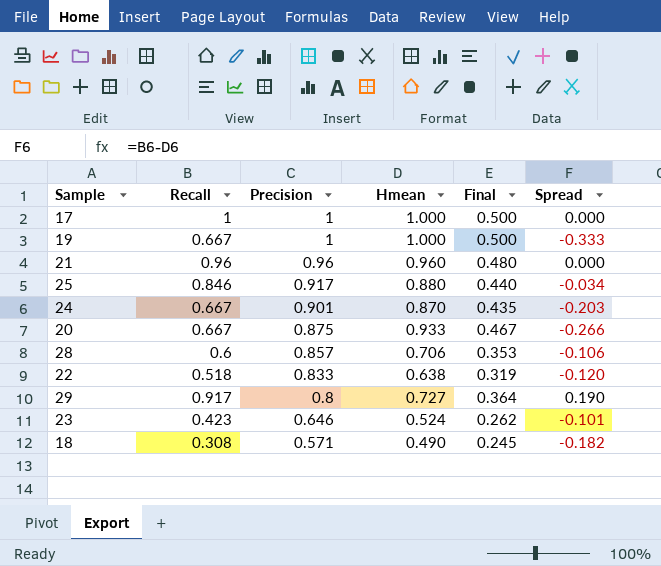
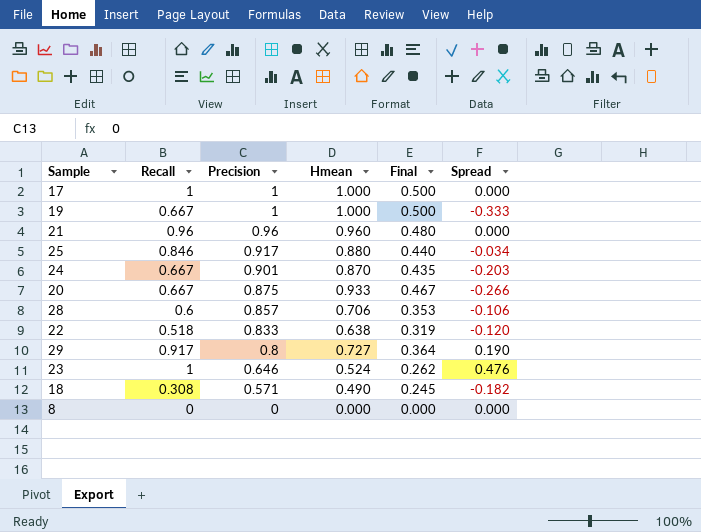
23 | Recall: 0.423 -> 1
23 | Spread: -0.101 -> 0.476
row 8: none -> 0 | 0 | 0.000 | 0.000 | 0.000

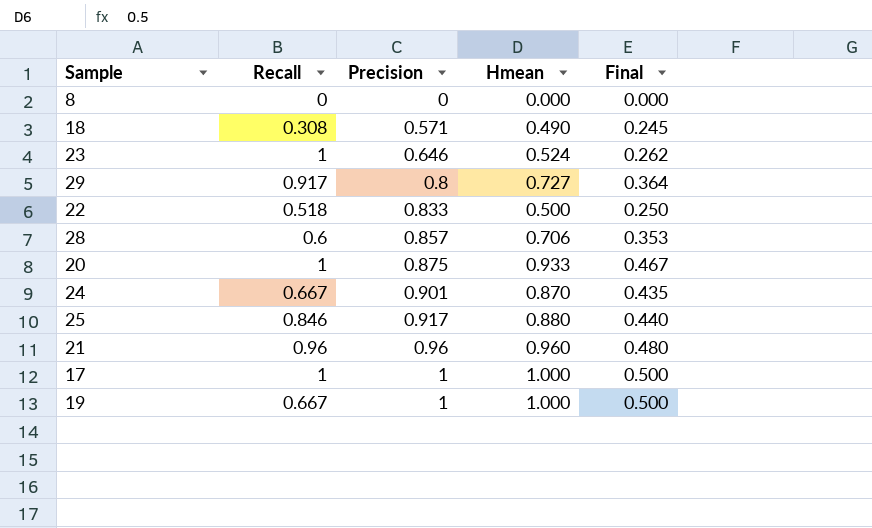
row order: Precision descending -> Precision ascending
column Spread | formula: [Recall] - [Hmean] -> none
22 | Hmean: 0.638 -> 0.500
22 | Final: 0.319 -> 0.250
20 | Recall: 0.667 -> 1

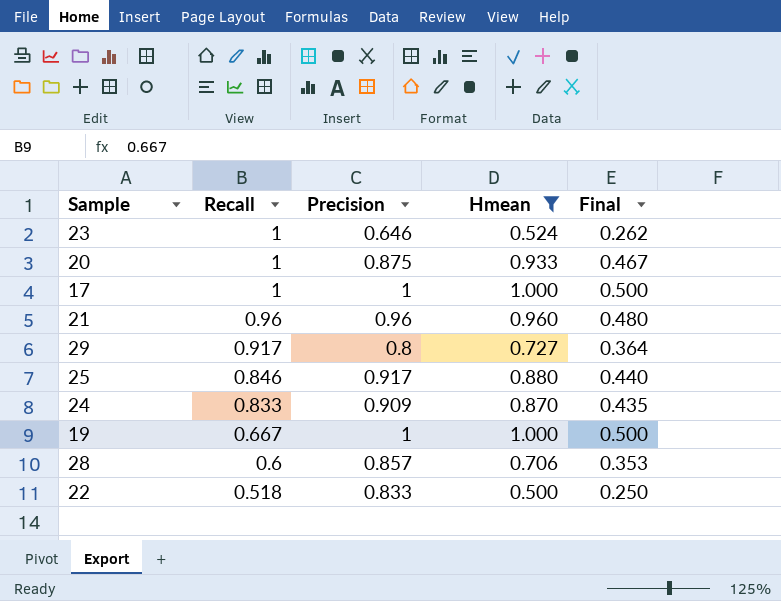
filter: none -> Hmean >= 0.500
row order: Precision ascending -> Recall descending
24 | Recall: 0.667 -> 0.833
24 | Precision: 0.901 -> 0.909

